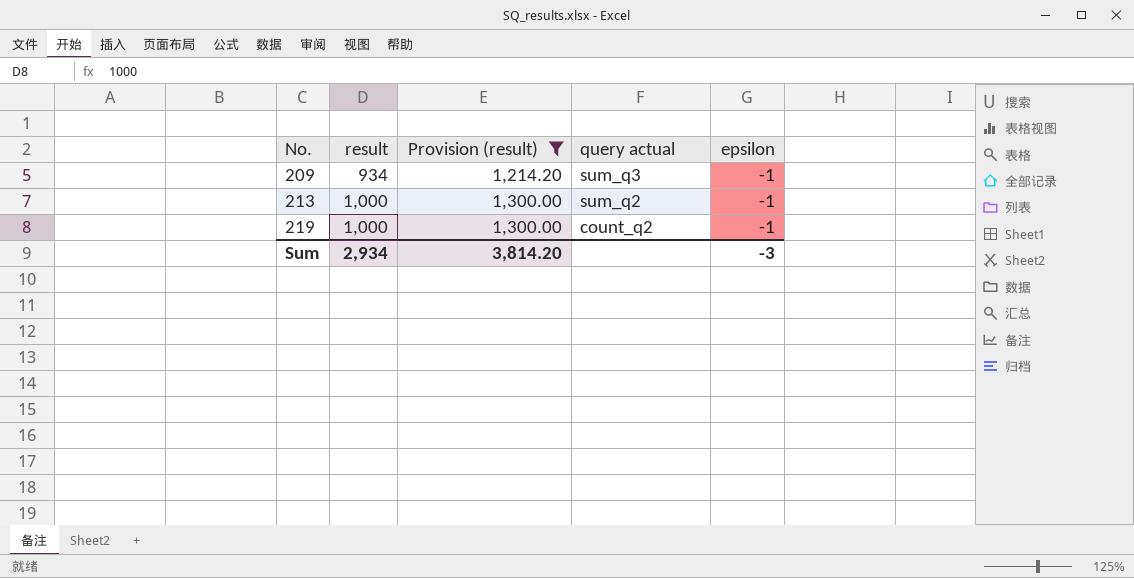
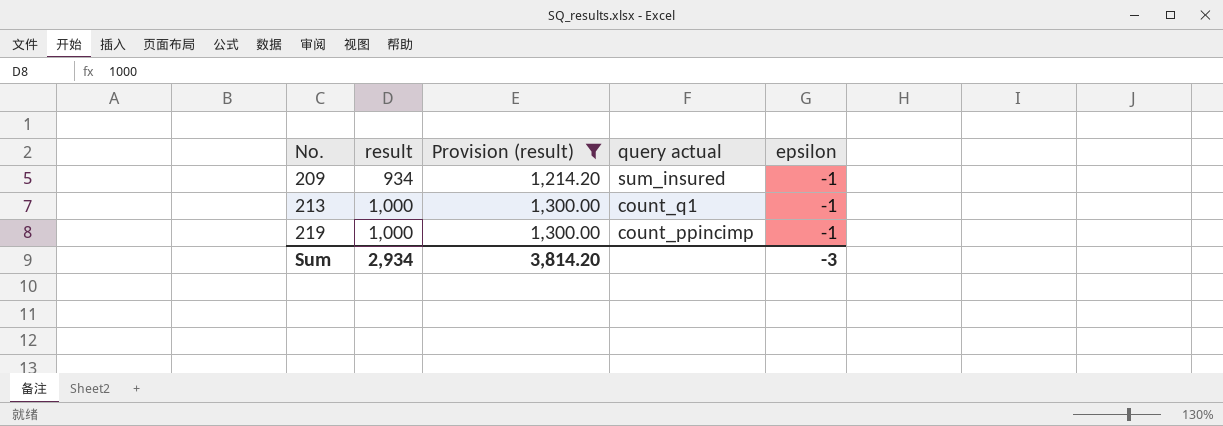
209 | query actual: sum_q3 -> sum_insured
213 | query actual: sum_q2 -> count_q1
219 | query actual: count_q2 -> count_ppincimp

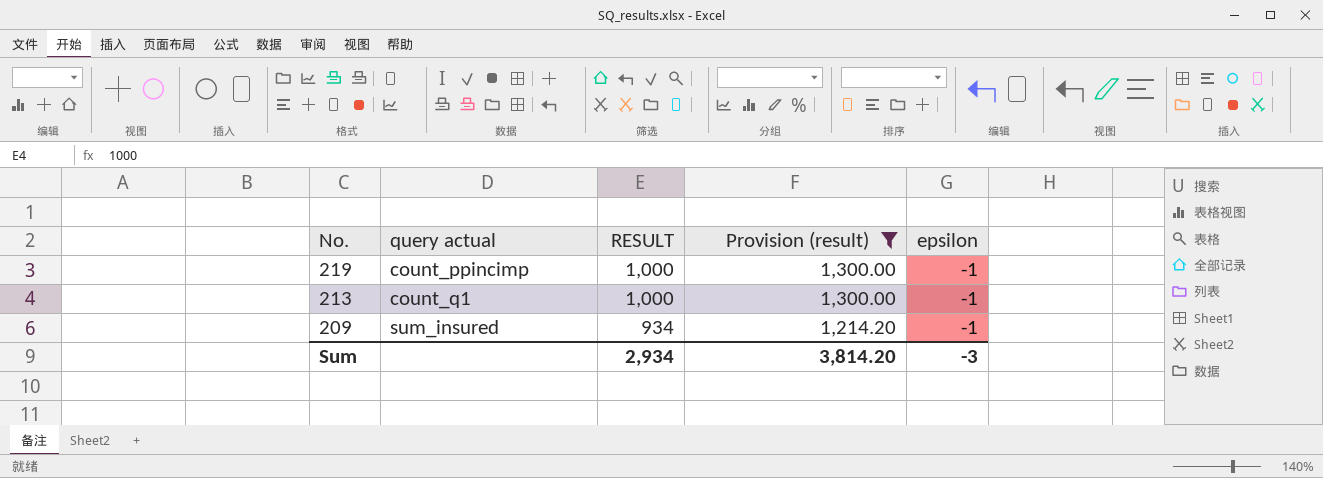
row order: No. ascending -> No. descending
column query actual | position: 4 -> 2
column name: result -> RESULT

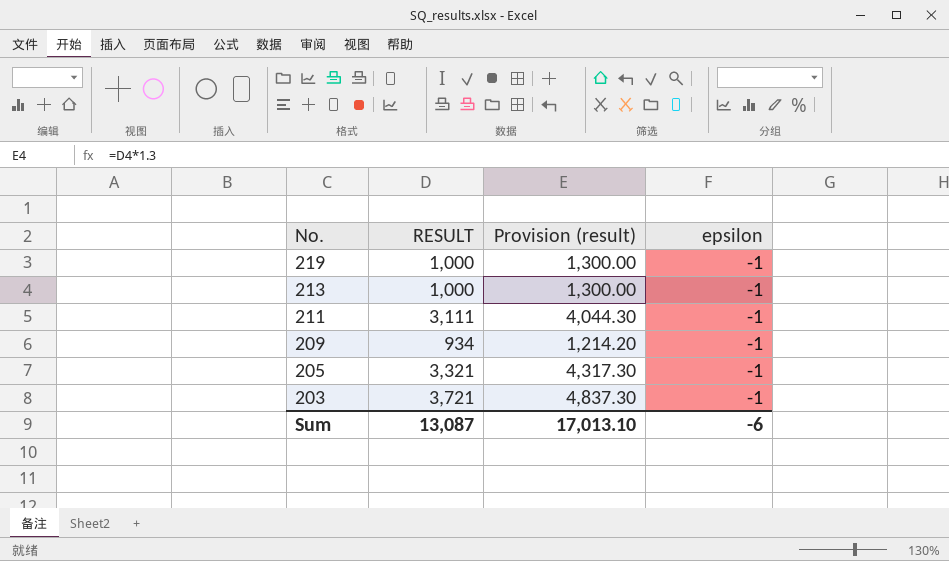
filter: Provision (result) <= 1,300.00 -> none
column query actual | position: 2 -> none
Sum | RESULT: 2,934 -> 13,087
Sum | Provision (result): 3,814.20 -> 17,013.10
Sum | epsilon: -3 -> -6

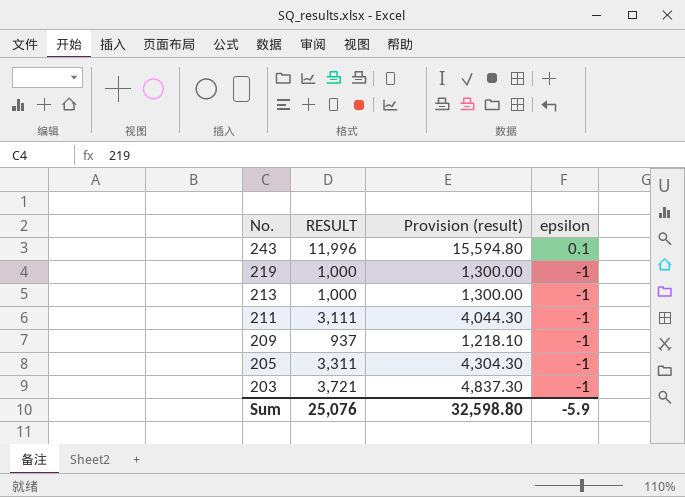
row 243: none -> 11,996 | 15,594.80 | 0.1
209 | RESULT: 934 -> 937
209 | Provision (result): 1,214.20 -> 1,218.10
205 | RESULT: 3,321 -> 3,311
205 | Provision (result): 4,317.30 -> 4,304.30
Sum | RESULT: 13,087 -> 25,076
Sum | Provision (result): 17,013.10 -> 32,598.80
Sum | epsilon: -6 -> -5.9

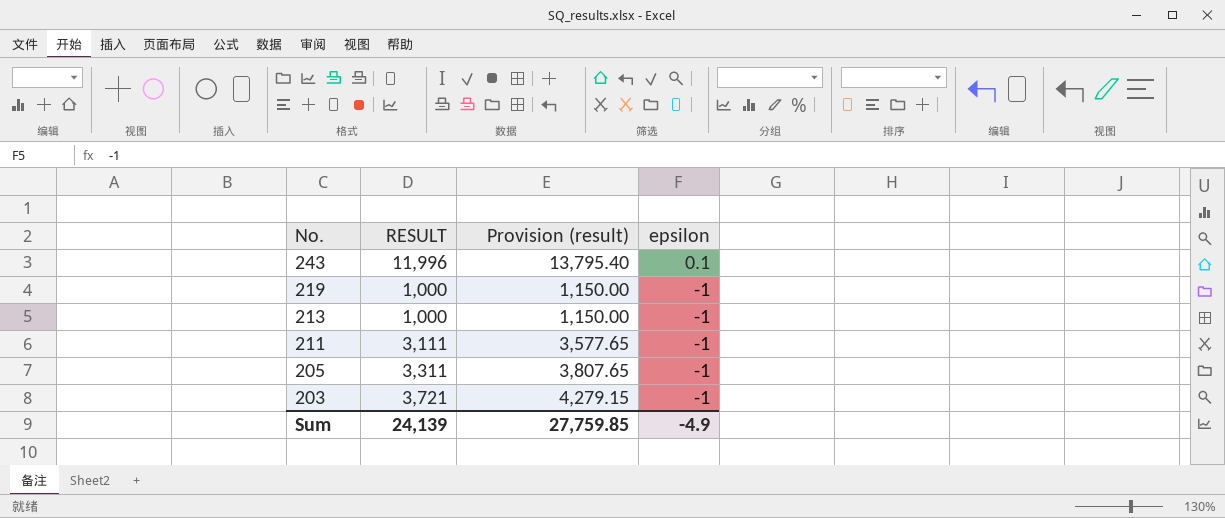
column Provision (result) | formula: [RESULT] * 1.3 -> [RESULT] * 1.15
row 209: 937 | 1,218.10 | -1 -> none
Sum | RESULT: 25,076 -> 24,139
Sum | Provision (result): 32,598.80 -> 27,759.85
Sum | epsilon: -5.9 -> -4.9

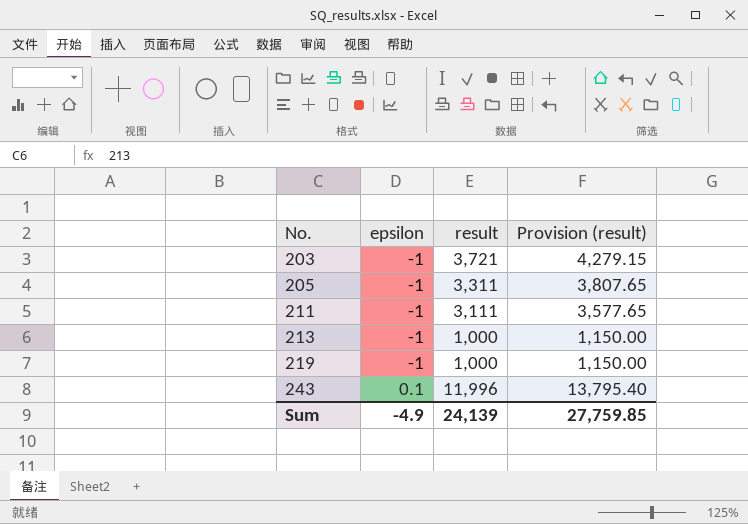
row order: No. descending -> No. ascending
column epsilon | position: 4 -> 2
column name: RESULT -> result

